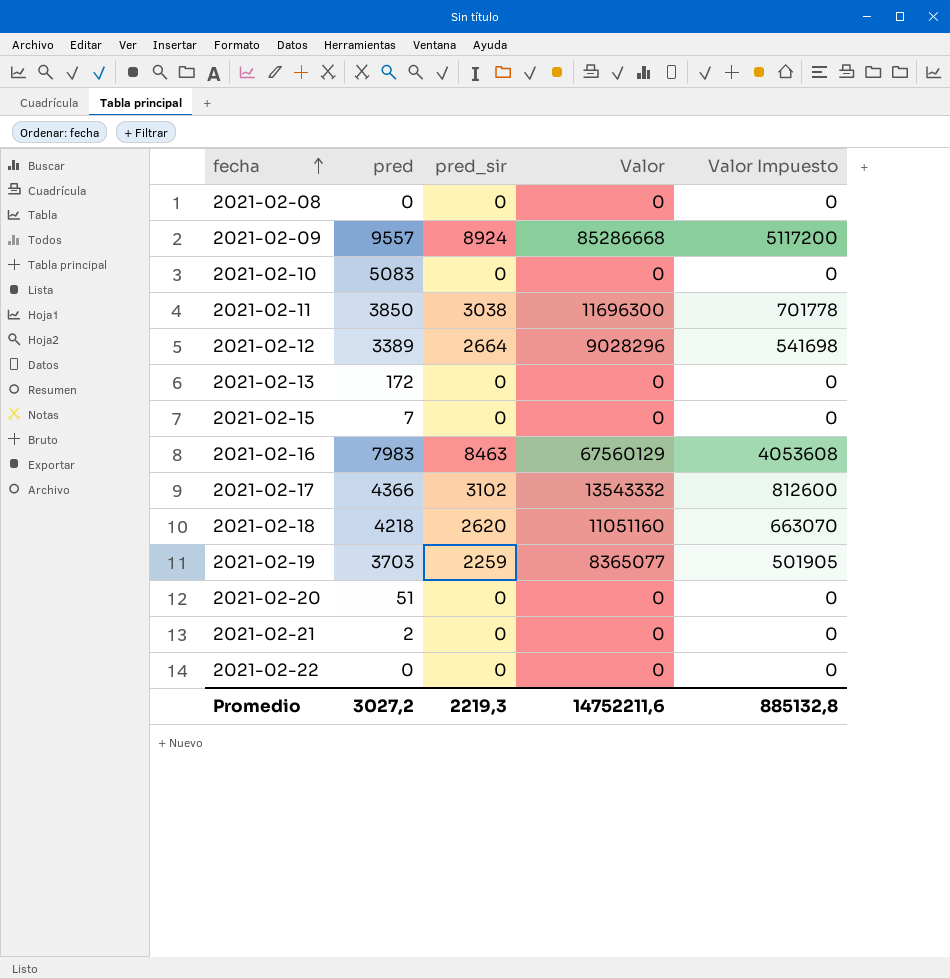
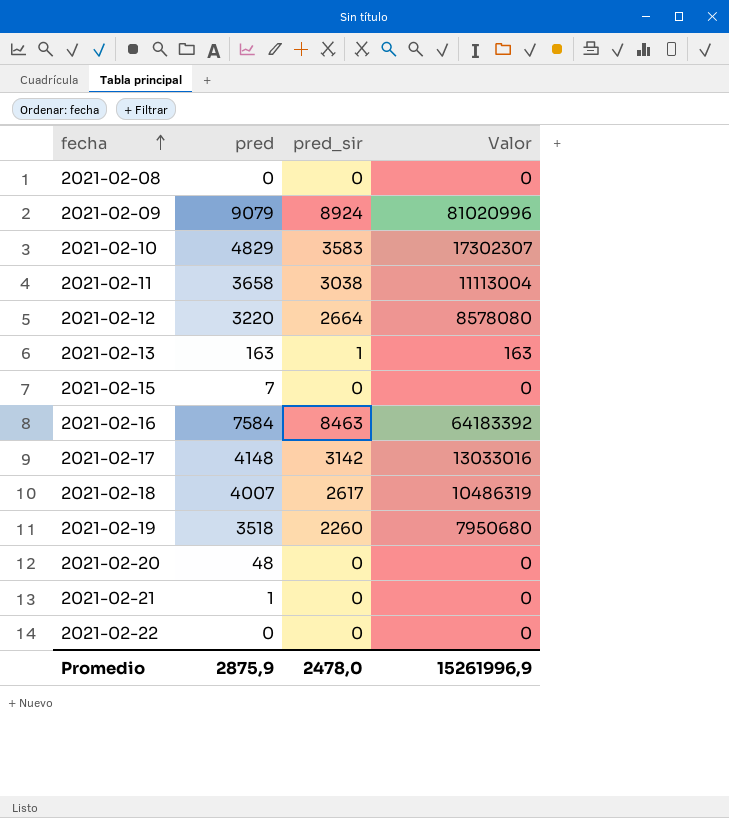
column Valor Impuesto | formula: [Valor] * 0,06 -> none
2021-02-09 | pred: 9557 -> 9079
2021-02-09 | Valor: 85286668 -> 81020996
2021-02-10 | pred: 5083 -> 4829
2021-02-10 | pred_sir: 0 -> 3583
2021-02-10 | Valor: 0 -> 17302307
2021-02-11 | pred: 3850 -> 3658
2021-02-11 | Valor: 11696300 -> 11113004
2021-02-12 | pred: 3389 -> 3220
2021-02-12 | Valor: 9028296 -> 8578080
2021-02-13 | pred: 172 -> 163
2021-02-13 | pred_sir: 0 -> 1
2021-02-13 | Valor: 0 -> 163
2021-02-16 | pred: 7983 -> 7584
2021-02-16 | Valor: 67560129 -> 64183392
2021-02-17 | pred: 4366 -> 4148
2021-02-17 | pred_sir: 3102 -> 3142
2021-02-17 | Valor: 13543332 -> 13033016
2021-02-18 | pred: 4218 -> 4007
2021-02-18 | pred_sir: 2620 -> 2617
2021-02-18 | Valor: 11051160 -> 10486319
2021-02-19 | pred: 3703 -> 3518
2021-02-19 | pred_sir: 2259 -> 2260
2021-02-19 | Valor: 8365077 -> 7950680
2021-02-20 | pred: 51 -> 48
2021-02-21 | pred: 2 -> 1
Promedio | pred: 3027,2 -> 2875,9
Promedio | pred_sir: 2219,3 -> 2478,0
Promedio | Valor: 14752211,6 -> 15261996,9

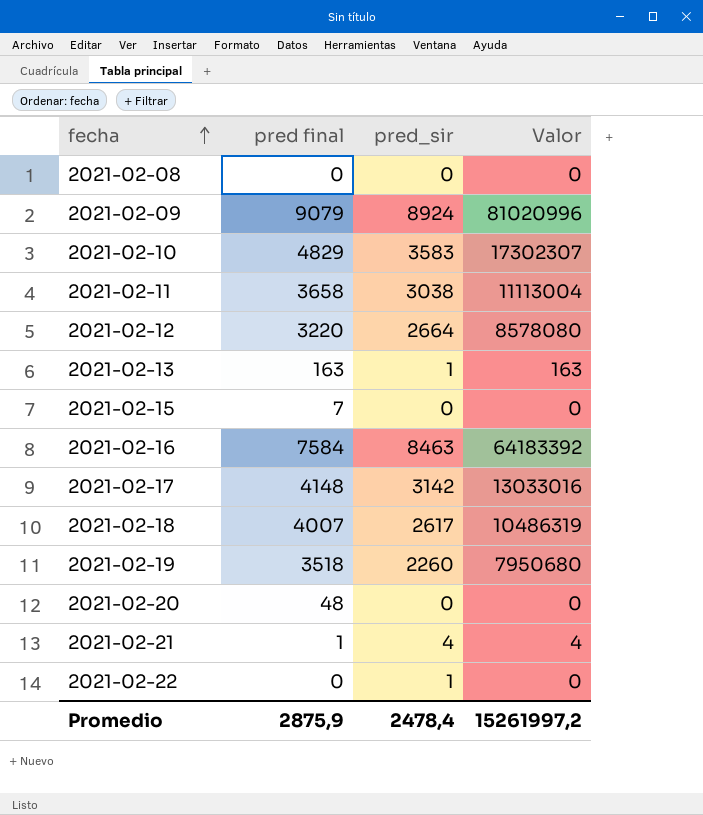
column name: pred -> pred final
2021-02-21 | pred_sir: 0 -> 4
2021-02-21 | Valor: 0 -> 4
2021-02-22 | pred_sir: 0 -> 1
Promedio | pred_sir: 2478,0 -> 2478,4
Promedio | Valor: 15261996,9 -> 15261997,2

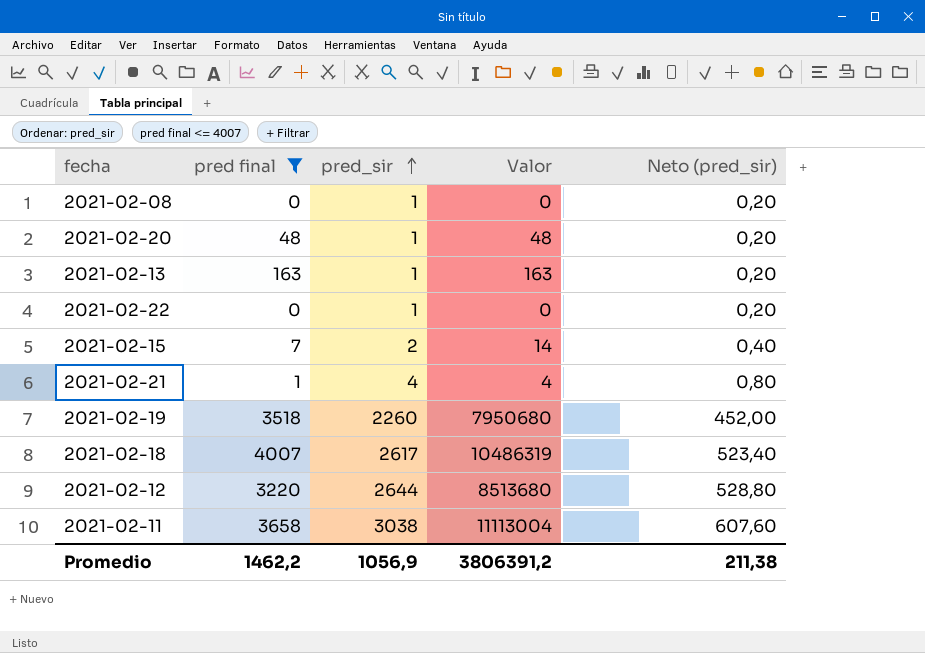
filter: none -> pred final <= 4007
row order: fecha ascending -> pred_sir ascending
column Neto (pred_sir) | formula: none -> [pred_sir] * 0,2
2021-02-08 | pred_sir: 0 -> 1
2021-02-20 | pred_sir: 0 -> 1
2021-02-20 | Valor: 0 -> 48
2021-02-15 | pred_sir: 0 -> 2
2021-02-15 | Valor: 0 -> 14
2021-02-12 | pred_sir: 2664 -> 2644
2021-02-12 | Valor: 8578080 -> 8513680
Promedio | pred final: 2875,9 -> 1462,2
Promedio | pred_sir: 2478,4 -> 1056,9
Promedio | Valor: 15261997,2 -> 3806391,2

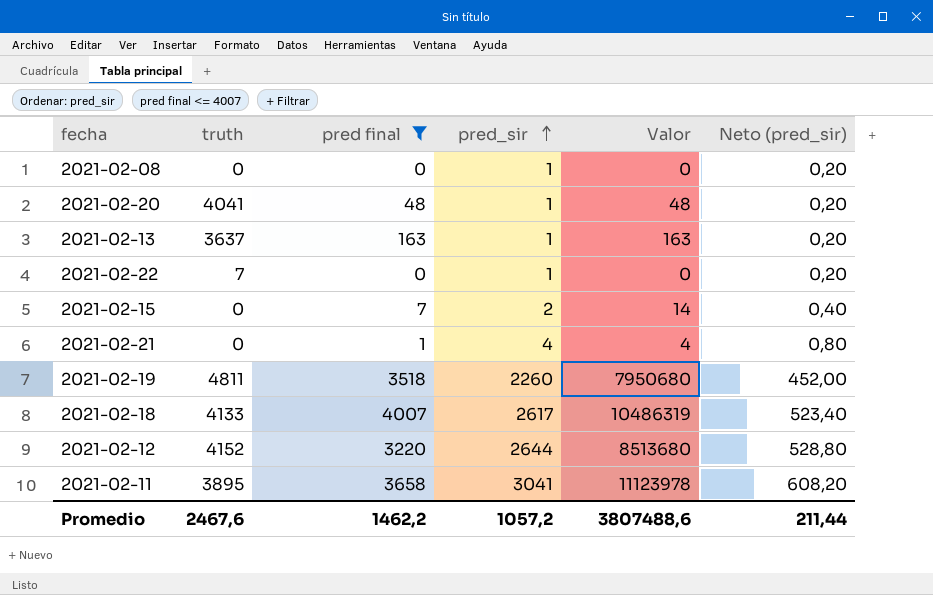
column truth | position: none -> 2
2021-02-11 | pred_sir: 3038 -> 3041
2021-02-11 | Valor: 11113004 -> 11123978
2021-02-11 | Neto (pred_sir): 607,60 -> 608,20
Promedio | pred_sir: 1056,9 -> 1057,2
Promedio | Valor: 3806391,2 -> 3807488,6
Promedio | Neto (pred_sir): 211,38 -> 211,44

